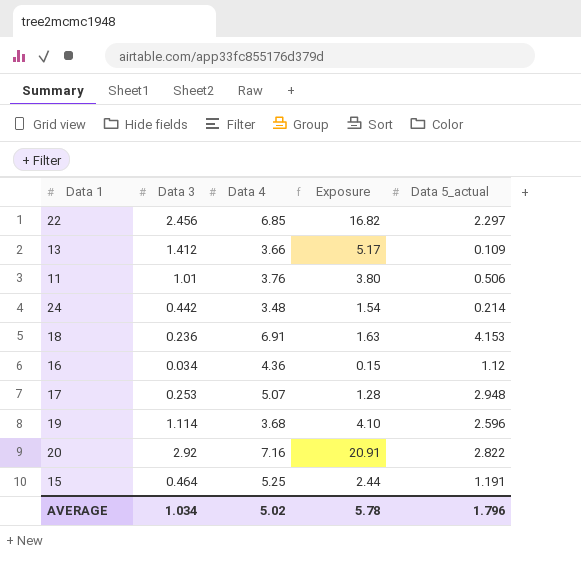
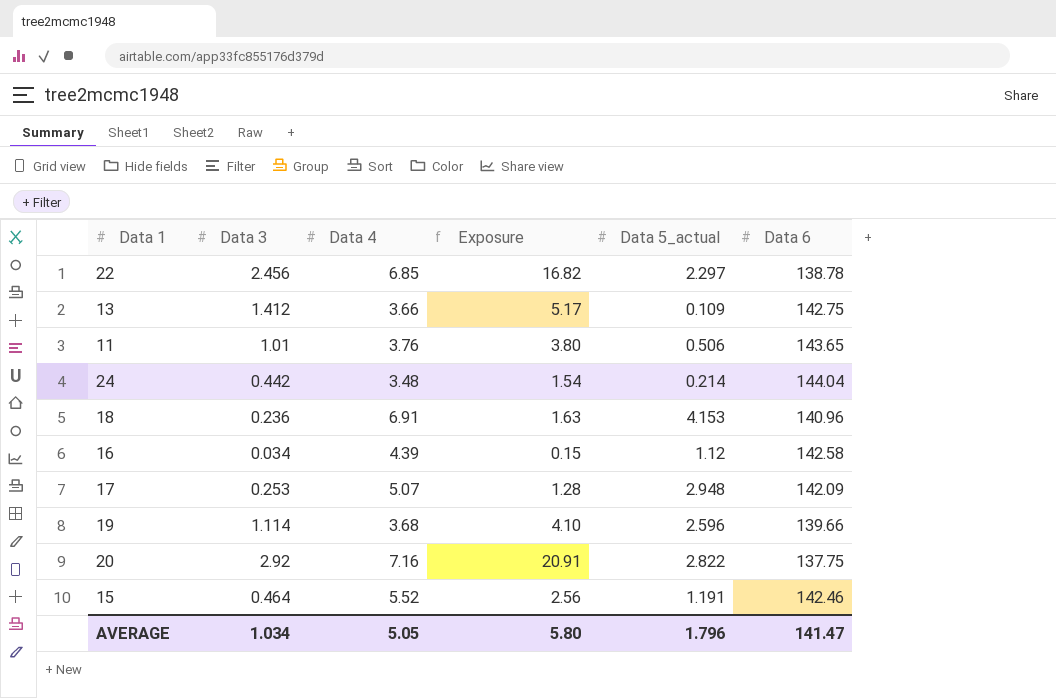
column Data 6 | position: none -> 6
16 | Data 4: 4.36 -> 4.39
15 | Data 4: 5.25 -> 5.52
15 | Exposure: 2.44 -> 2.56
AVERAGE | Data 4: 5.02 -> 5.05
AVERAGE | Exposure: 5.78 -> 5.80

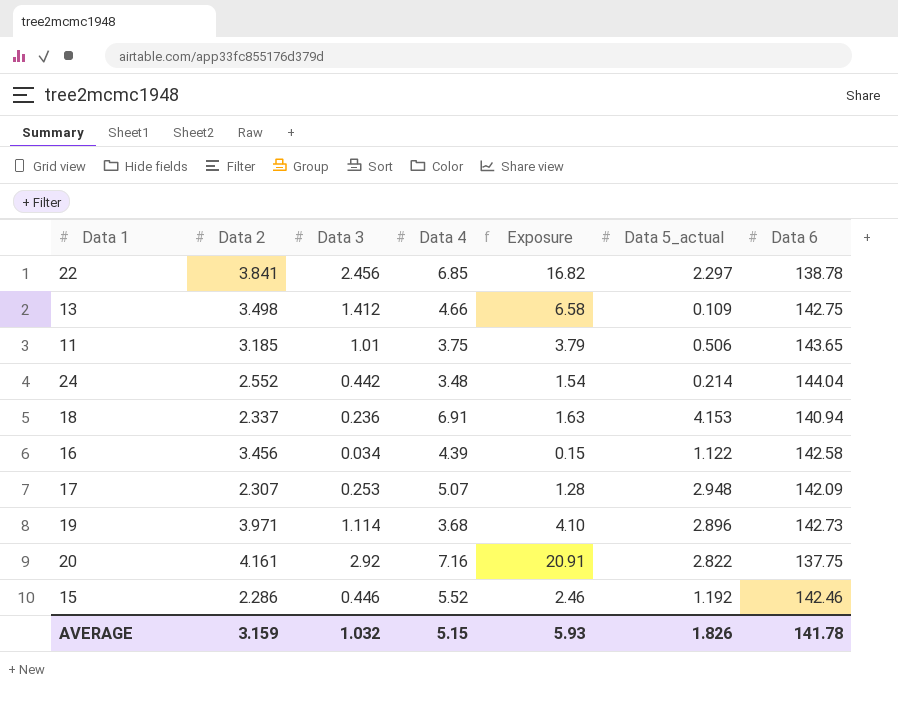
column Data 2 | position: none -> 2
13 | Data 4: 3.66 -> 4.66
13 | Exposure: 5.17 -> 6.58
11 | Data 4: 3.76 -> 3.75
11 | Exposure: 3.80 -> 3.79
18 | Data 6: 140.96 -> 140.94
16 | Data 5_actual: 1.12 -> 1.122
19 | Data 5_actual: 2.596 -> 2.896
19 | Data 6: 139.66 -> 142.73
15 | Data 3: 0.464 -> 0.446
15 | Exposure: 2.56 -> 2.46
15 | Data 5_actual: 1.191 -> 1.192
AVERAGE | Data 3: 1.034 -> 1.032
AVERAGE | Data 4: 5.05 -> 5.15
AVERAGE | Exposure: 5.80 -> 5.93
AVERAGE | Data 5_actual: 1.796 -> 1.826
AVERAGE | Data 6: 141.47 -> 141.78

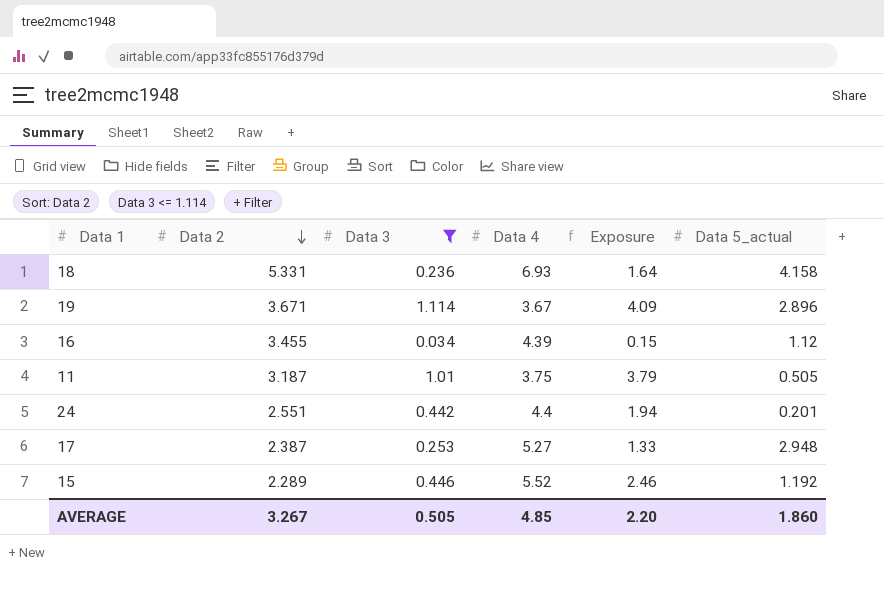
filter: none -> Data 3 <= 1.114
row order: none -> Data 2 descending
column Data 6 | position: 7 -> none
18 | Data 2: 2.337 -> 5.331
18 | Data 4: 6.91 -> 6.93
18 | Exposure: 1.63 -> 1.64
18 | Data 5_actual: 4.153 -> 4.158
19 | Data 2: 3.971 -> 3.671
19 | Data 4: 3.68 -> 3.67
19 | Exposure: 4.10 -> 4.09
16 | Data 2: 3.456 -> 3.455
16 | Data 5_actual: 1.122 -> 1.12
11 | Data 2: 3.185 -> 3.187
11 | Data 5_actual: 0.506 -> 0.505
24 | Data 2: 2.552 -> 2.551
24 | Data 4: 3.48 -> 4.4
24 | Exposure: 1.54 -> 1.94
24 | Data 5_actual: 0.214 -> 0.201
17 | Data 2: 2.307 -> 2.387
17 | Data 4: 5.07 -> 5.27
17 | Exposure: 1.28 -> 1.33
15 | Data 2: 2.286 -> 2.289
AVERAGE | Data 2: 3.159 -> 3.267
AVERAGE | Data 3: 1.032 -> 0.505
AVERAGE | Data 4: 5.15 -> 4.85
AVERAGE | Exposure: 5.93 -> 2.20
AVERAGE | Data 5_actual: 1.826 -> 1.860

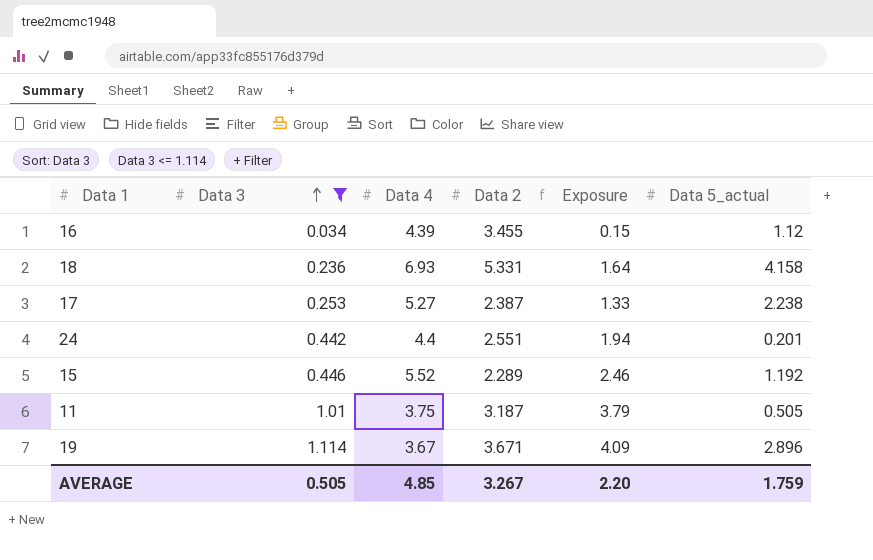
row order: Data 2 descending -> Data 3 ascending
column Data 2 | position: 2 -> 4
17 | Data 5_actual: 2.948 -> 2.238
AVERAGE | Data 5_actual: 1.860 -> 1.759

